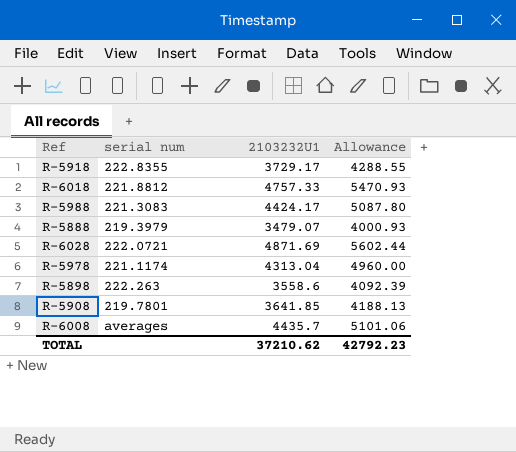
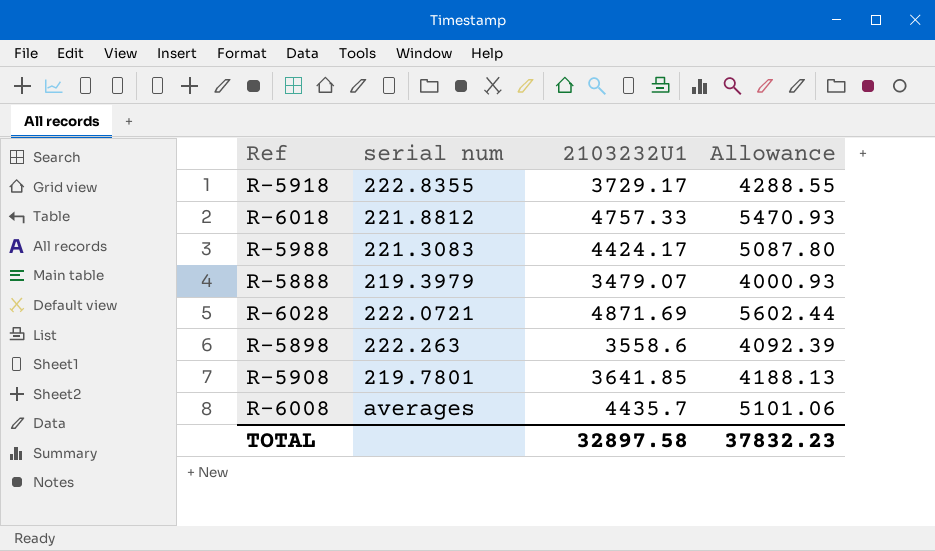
row R-5978: 221.1174 | 4313.04 | 4960.00 -> none
TOTAL | 2103232U1: 37210.62 -> 32897.58
TOTAL | Allowance: 42792.23 -> 37832.23

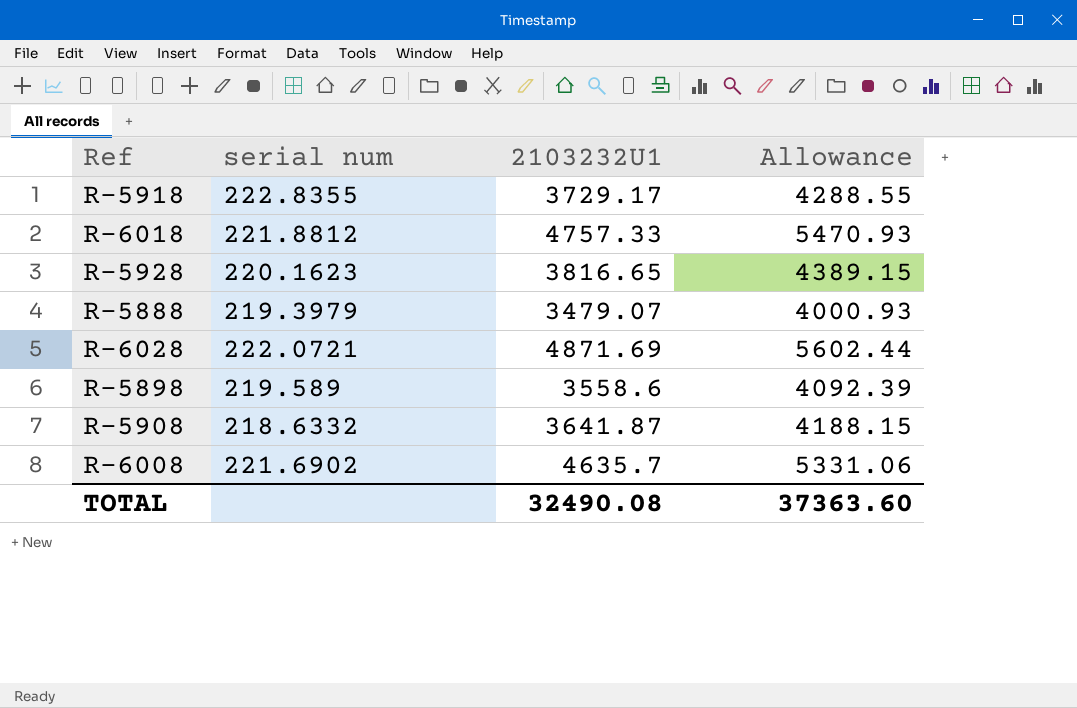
row R-5988: 221.3083 | 4424.17 | 5087.80 -> none
row R-5928: none -> 220.1623 | 3816.65 | 4389.15
R-5898 | serial num: 222.263 -> 219.589
R-5908 | serial num: 219.7801 -> 218.6332
R-5908 | 2103232U1: 3641.85 -> 3641.87
R-5908 | Allowance: 4188.13 -> 4188.15
R-6008 | serial num: averages -> 221.6902
R-6008 | 2103232U1: 4435.7 -> 4635.7
R-6008 | Allowance: 5101.06 -> 5331.06
TOTAL | 2103232U1: 32897.58 -> 32490.08
TOTAL | Allowance: 37832.23 -> 37363.60

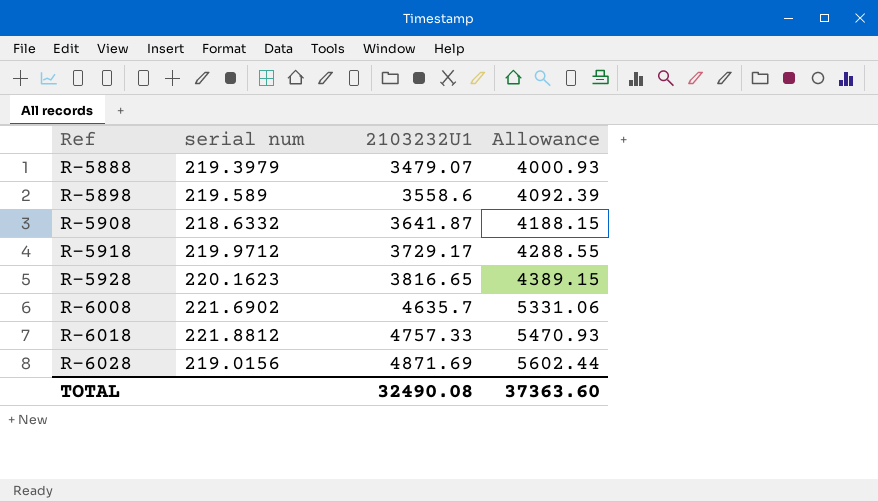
row order: none -> Ref ascending
R-5918 | serial num: 222.8355 -> 219.9712
R-6028 | serial num: 222.0721 -> 219.0156

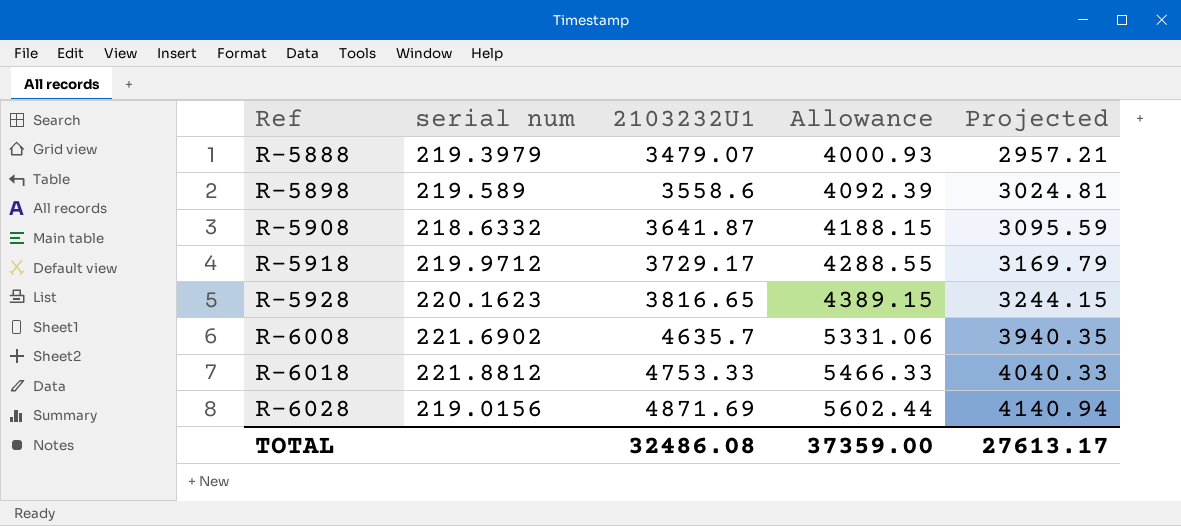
column Projected | formula: none -> [2103232U1] * 0.85
R-6018 | 2103232U1: 4757.33 -> 4753.33
R-6018 | Allowance: 5470.93 -> 5466.33
TOTAL | 2103232U1: 32490.08 -> 32486.08
TOTAL | Allowance: 37363.60 -> 37359.00

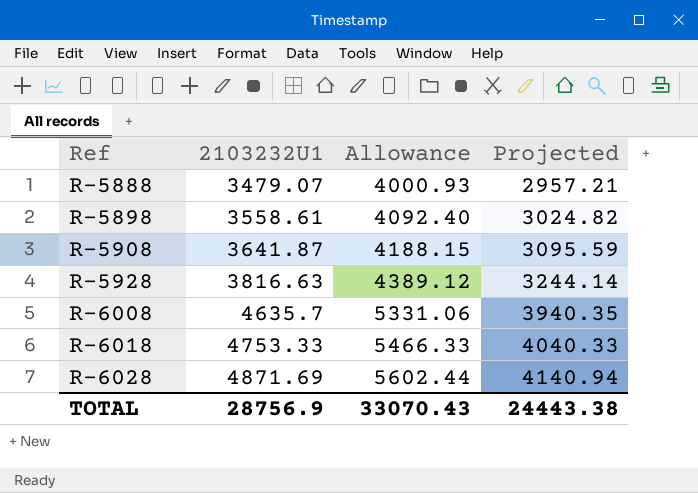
column serial num | position: 2 -> none
row R-5918: 219.9712 | 3729.17 | 4288.55 | 3169.79 -> none
R-5898 | 2103232U1: 3558.6 -> 3558.61
R-5898 | Allowance: 4092.39 -> 4092.40
R-5898 | Projected: 3024.81 -> 3024.82
R-5928 | 2103232U1: 3816.65 -> 3816.63
R-5928 | Allowance: 4389.15 -> 4389.12
R-5928 | Projected: 3244.15 -> 3244.14
TOTAL | 2103232U1: 32486.08 -> 28756.9
TOTAL | Allowance: 37359.00 -> 33070.43
TOTAL | Projected: 27613.17 -> 24443.38

